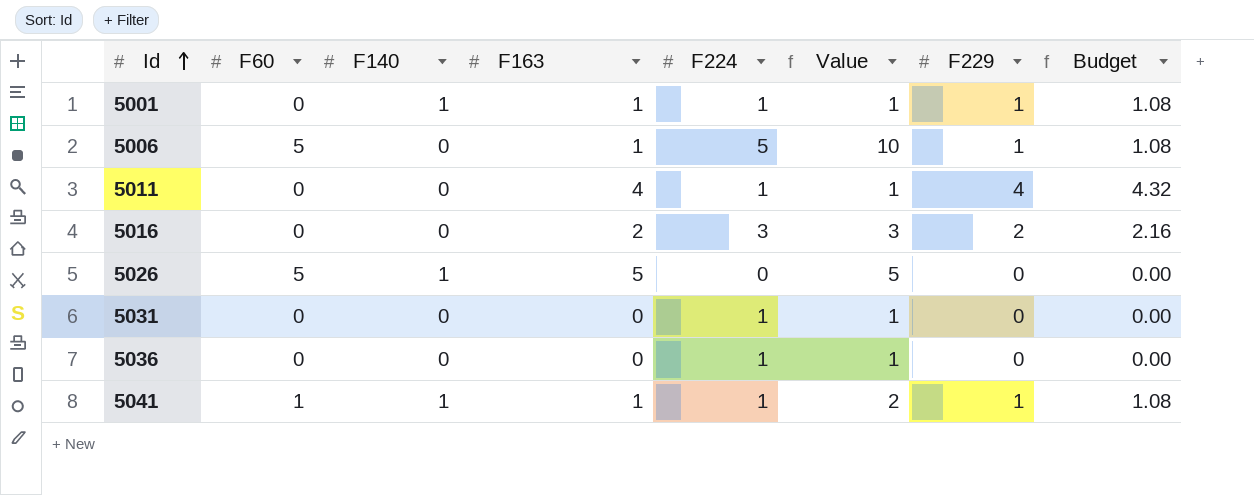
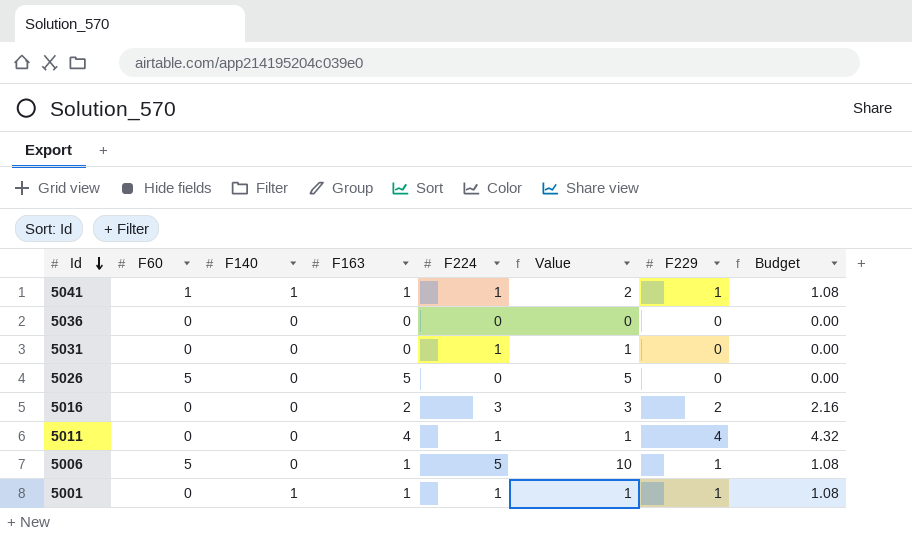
row order: Id ascending -> Id descending
5036 | F224: 1 -> 0
5036 | Value: 1 -> 0
5026 | F140: 1 -> 0

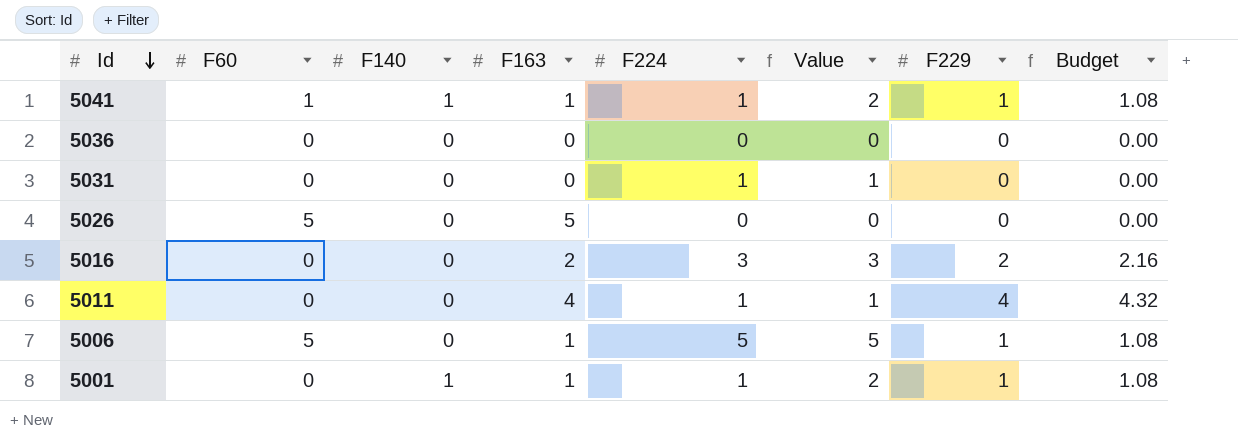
column Value | formula: [F60] + [F224] -> [F140] + [F224]

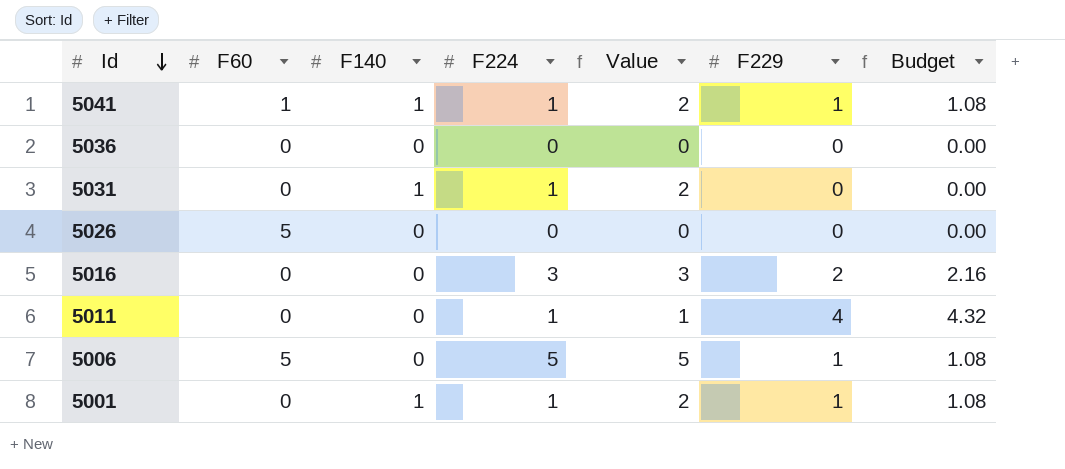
column F163 | position: 4 -> none
5031 | F140: 0 -> 1
5031 | Value: 1 -> 2

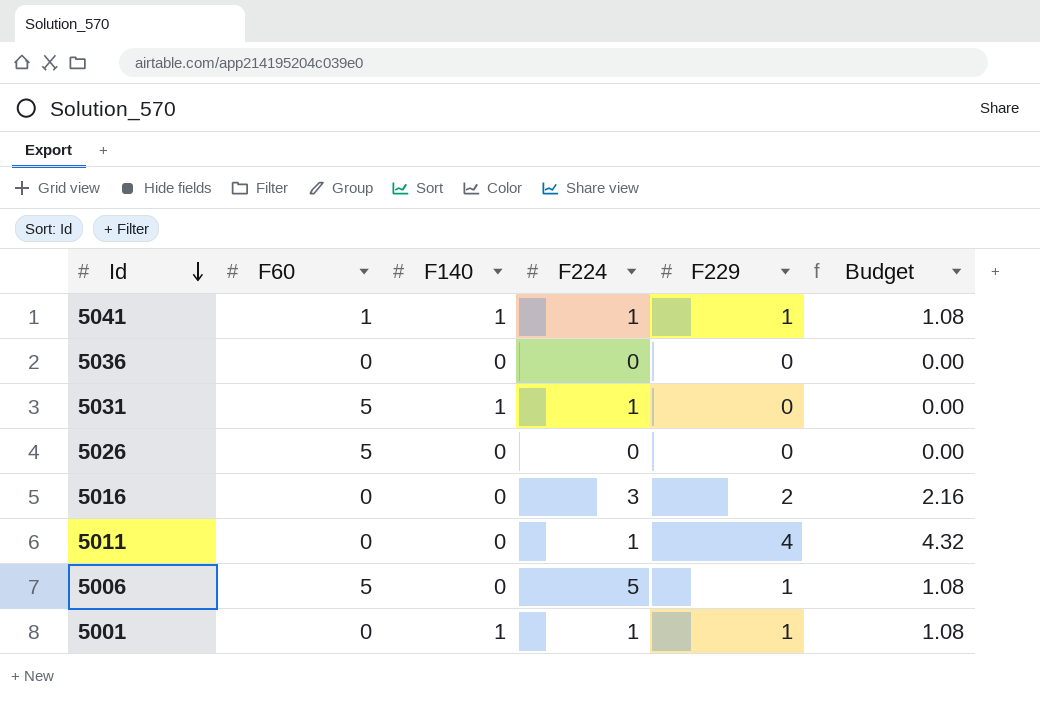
column Value | formula: [F140] + [F224] -> none
5031 | F60: 0 -> 5

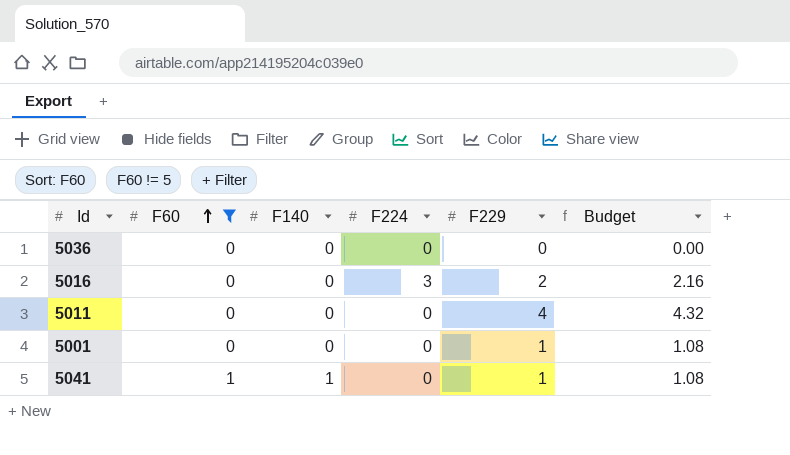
filter: none -> F60 != 5
row order: Id descending -> F60 ascending
5011 | F224: 1 -> 0
5001 | F140: 1 -> 0
5001 | F224: 1 -> 0
5041 | F224: 1 -> 0

